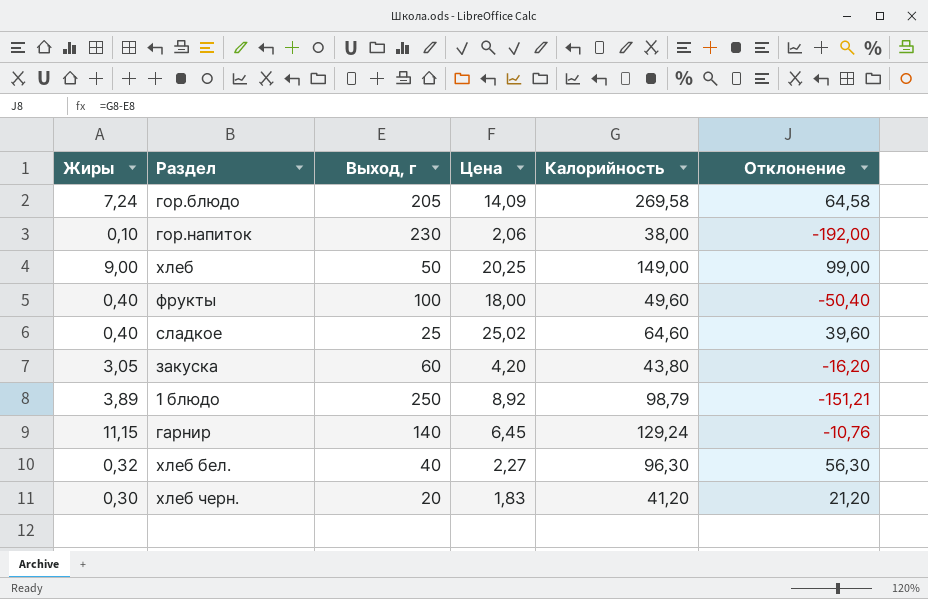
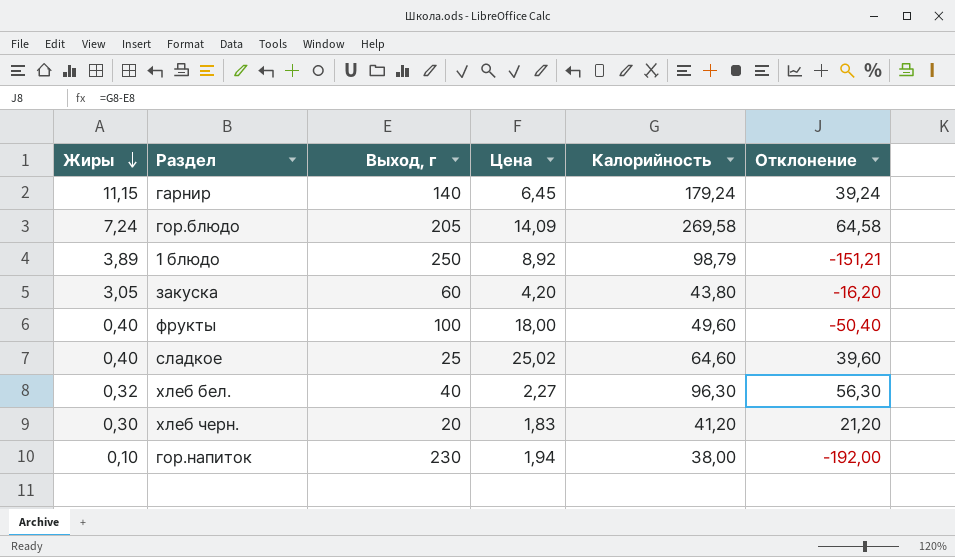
row order: none -> Жиры descending
row хлеб: 9,00 | 50 | 20,25 | 149,00 | 99,00 -> none
гарнир | Калорийность: 129,24 -> 179,24
гарнир | Отклонение: -10,76 -> 39,24
гор.напиток | Цена: 2,06 -> 1,94

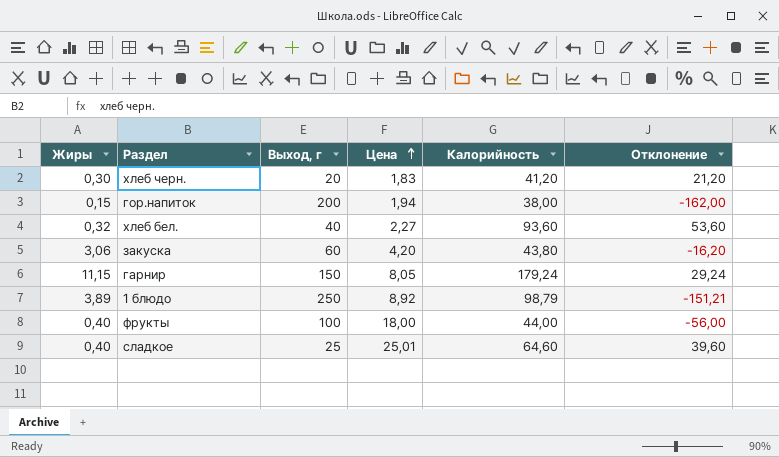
row order: Жиры descending -> Цена ascending
row гор.блюдо: 7,24 | 205 | 14,09 | 269,58 | 64,58 -> none
гор.напиток | Жиры: 0,10 -> 0,15
гор.напиток | Выход, г: 230 -> 200
гор.напиток | Отклонение: -192,00 -> -162,00
хлеб бел. | Калорийность: 96,30 -> 93,60
хлеб бел. | Отклонение: 56,30 -> 53,60
закуска | Жиры: 3,05 -> 3,06
гарнир | Выход, г: 140 -> 150
гарнир | Цена: 6,45 -> 8,05
гарнир | Отклонение: 39,24 -> 29,24
фрукты | Калорийность: 49,60 -> 44,00
фрукты | Отклонение: -50,40 -> -56,00
сладкое | Цена: 25,02 -> 25,01

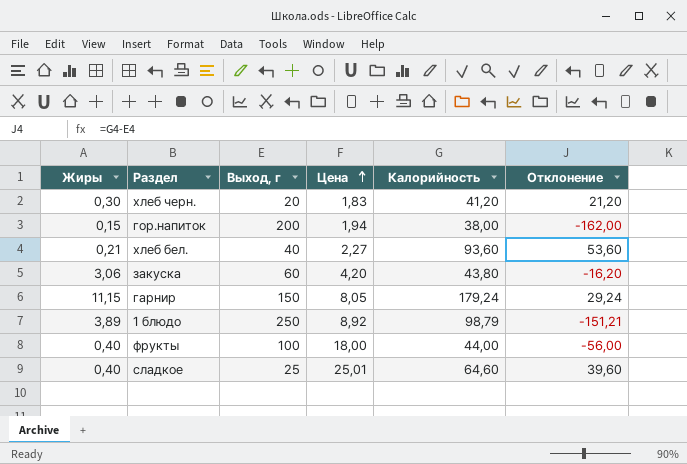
хлеб бел. | Жиры: 0,32 -> 0,21

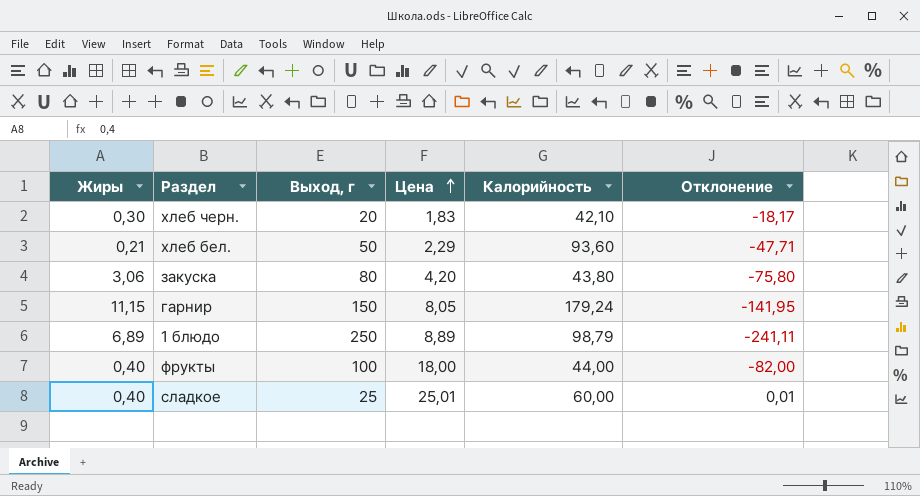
column Отклонение | formula: [Калорийность] - [Выход, г] -> [Цена] - [Выход, г]
row гор.напиток: 0,15 | 200 | 1,94 | 38,00 | -162,00 -> none
хлеб черн. | Калорийность: 41,20 -> 42,10
хлеб бел. | Выход, г: 40 -> 50
хлеб бел. | Цена: 2,27 -> 2,29
закуска | Выход, г: 60 -> 80
1 блюдо | Жиры: 3,89 -> 6,89
1 блюдо | Цена: 8,92 -> 8,89
сладкое | Калорийность: 64,60 -> 60,00

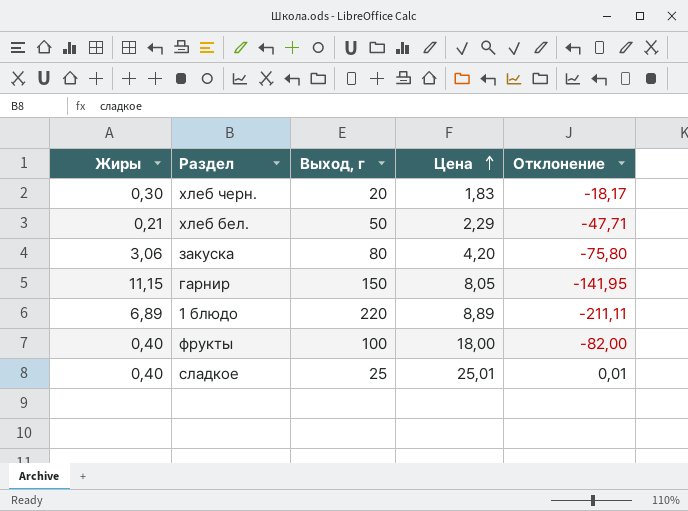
column Калорийность | position: 5 -> none
1 блюдо | Выход, г: 250 -> 220
1 блюдо | Отклонение: -241,11 -> -211,11

